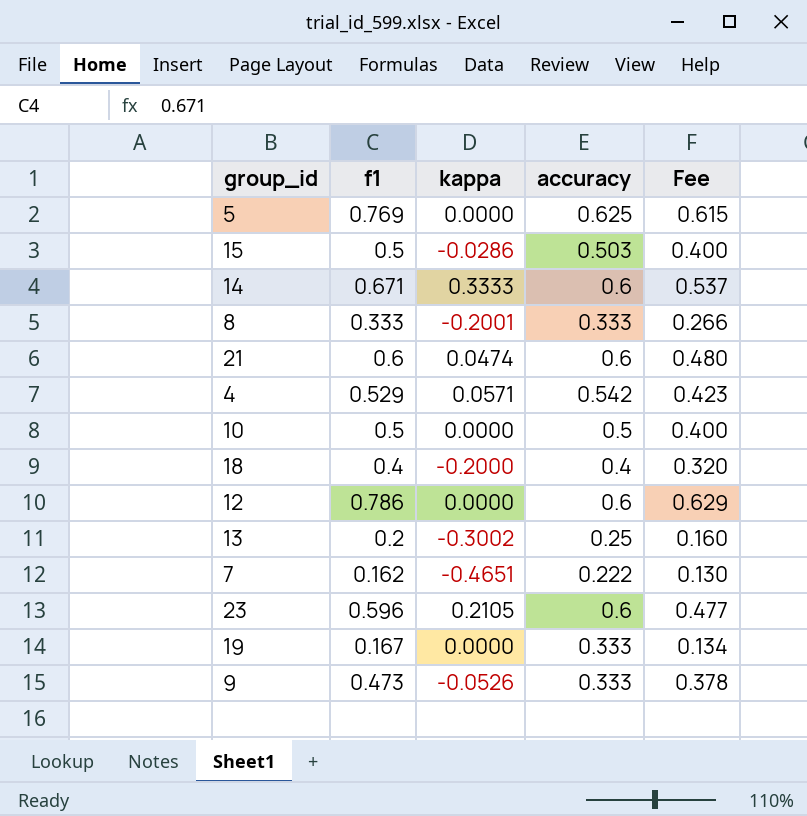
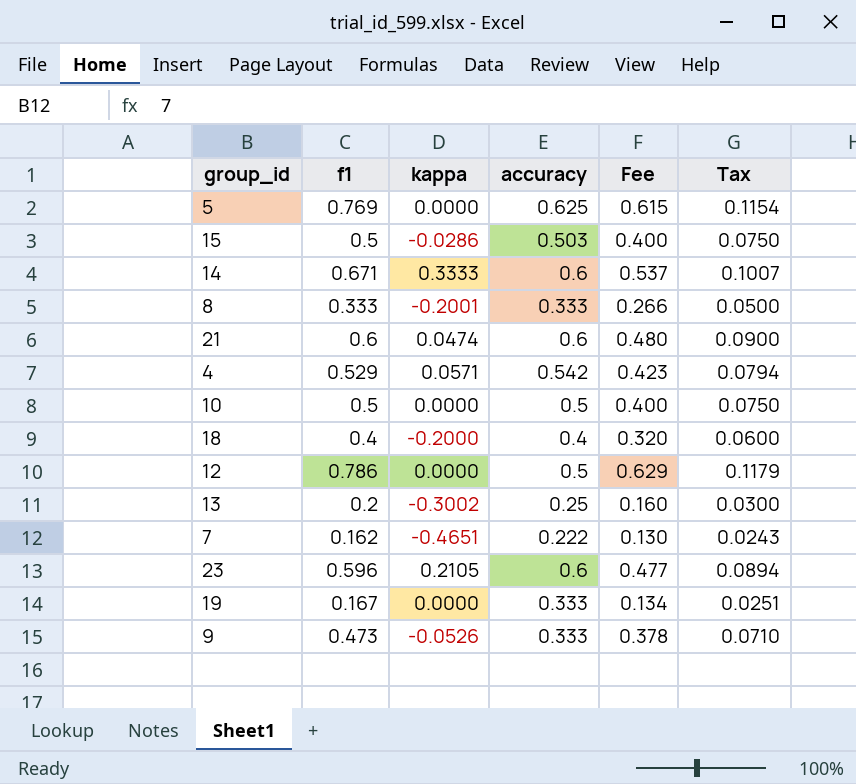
column Tax | formula: none -> [f1] * 0.15
12 | accuracy: 0.6 -> 0.5

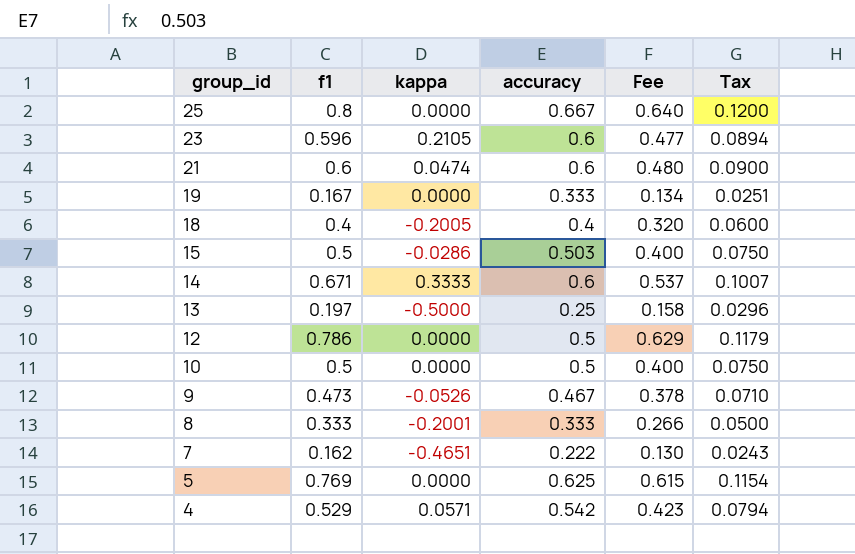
row order: none -> group_id descending
row 25: none -> 0.8 | 0.0000 | 0.667 | 0.640 | 0.1200
18 | kappa: -0.2000 -> -0.2005
13 | f1: 0.2 -> 0.197
13 | kappa: -0.3002 -> -0.5000
13 | Fee: 0.160 -> 0.158
13 | Tax: 0.0300 -> 0.0296
9 | accuracy: 0.333 -> 0.467

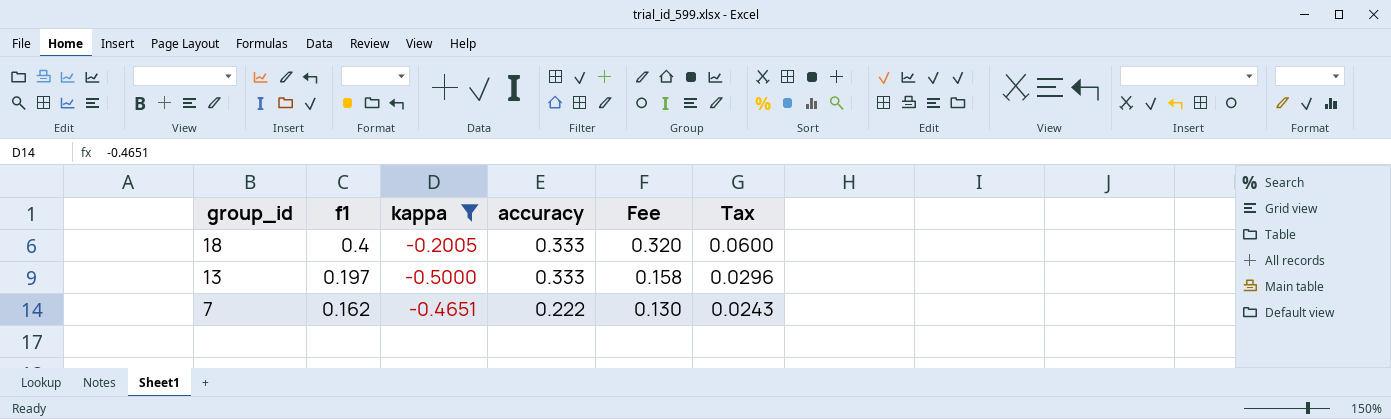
filter: none -> kappa <= -0.2005
18 | accuracy: 0.4 -> 0.333
13 | accuracy: 0.25 -> 0.333

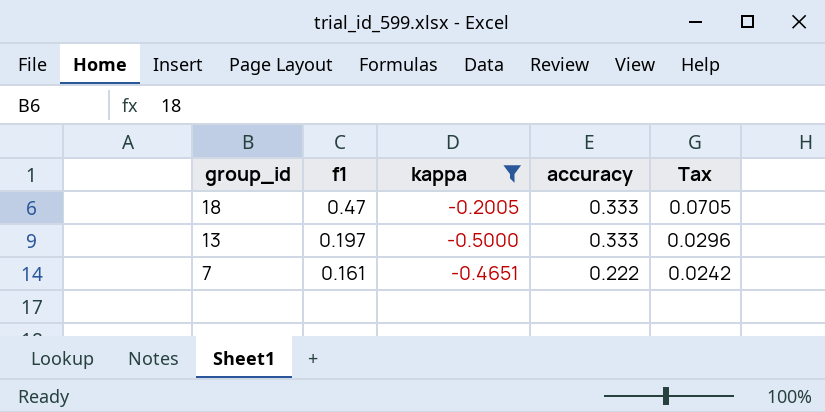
column Fee | formula: [f1] * 0.8 -> none
18 | f1: 0.4 -> 0.47
18 | Tax: 0.0600 -> 0.0705
7 | f1: 0.162 -> 0.161
7 | Tax: 0.0243 -> 0.0242

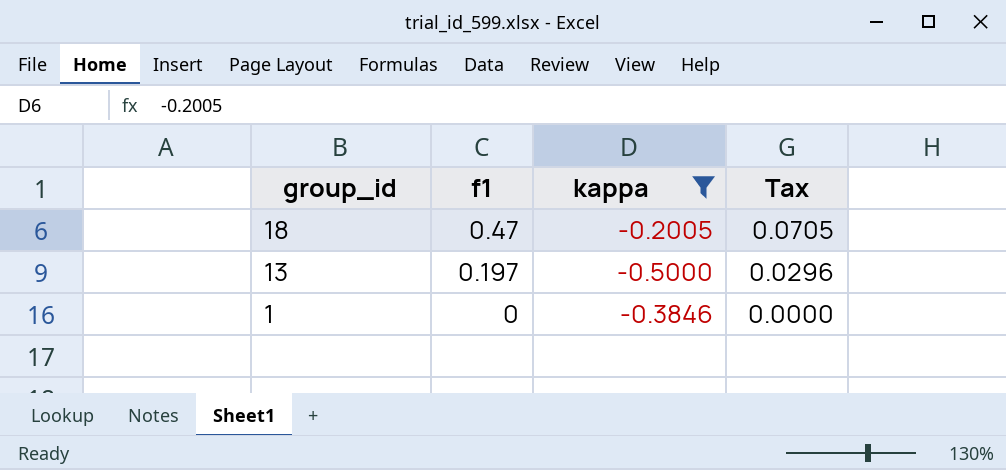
column accuracy | position: 4 -> none
row 7: 0.161 | -0.4651 | 0.222 | 0.0242 -> none
row 1: none -> 0 | -0.3846 | 0.0000

